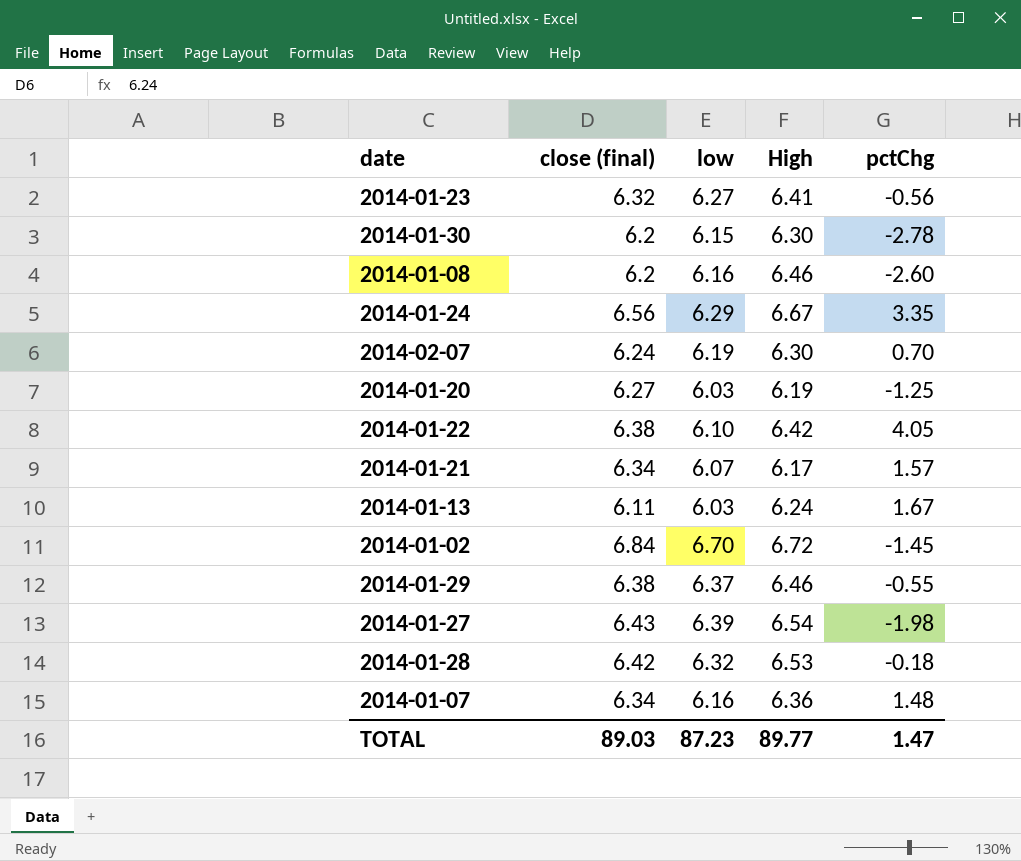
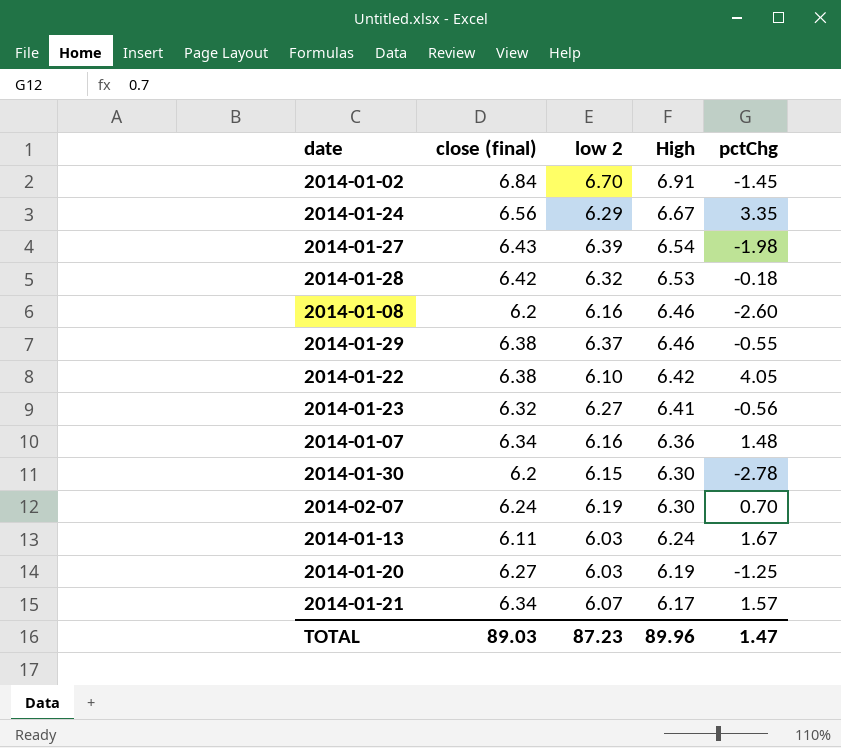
row order: none -> High descending
column name: low -> low 2
2014-01-02 | High: 6.72 -> 6.91
TOTAL | High: 89.77 -> 89.96

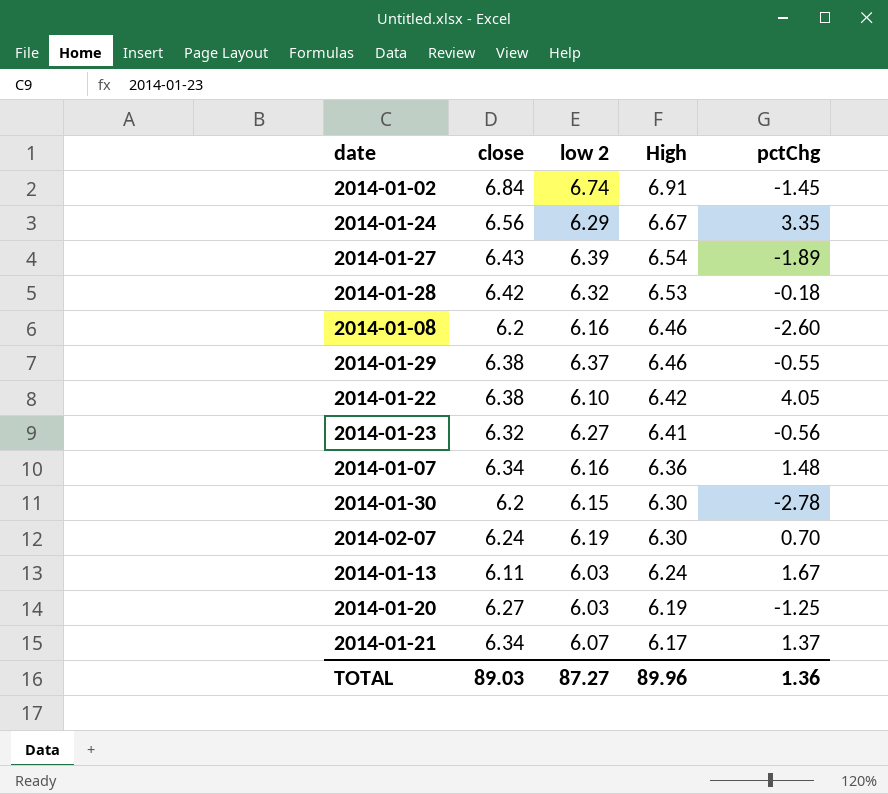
column name: close (final) -> close
2014-01-02 | low 2: 6.70 -> 6.74
2014-01-27 | pctChg: -1.98 -> -1.89
2014-01-21 | pctChg: 1.57 -> 1.37
TOTAL | low 2: 87.23 -> 87.27
TOTAL | pctChg: 1.47 -> 1.36

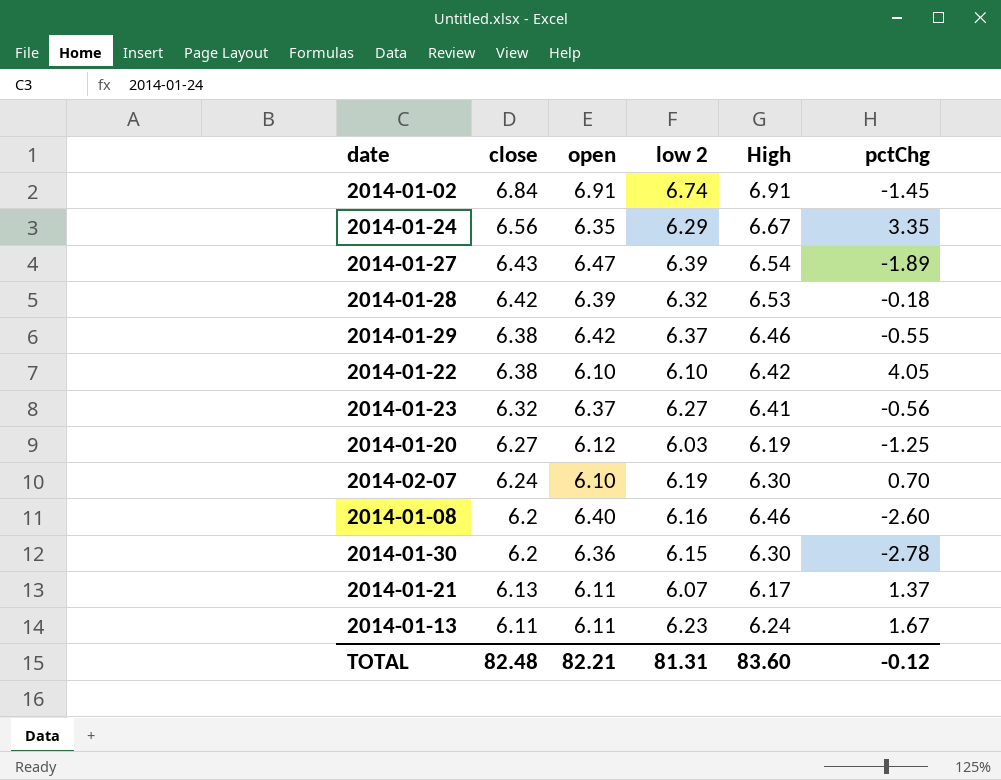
row order: High descending -> close descending
column open | position: none -> 3
row 2014-01-07: 6.34 | 6.16 | 6.36 | 1.48 -> none
2014-01-21 | close: 6.34 -> 6.13
2014-01-13 | low 2: 6.03 -> 6.23
TOTAL | close: 89.03 -> 82.48
TOTAL | low 2: 87.27 -> 81.31
TOTAL | High: 89.96 -> 83.60
TOTAL | pctChg: 1.36 -> -0.12

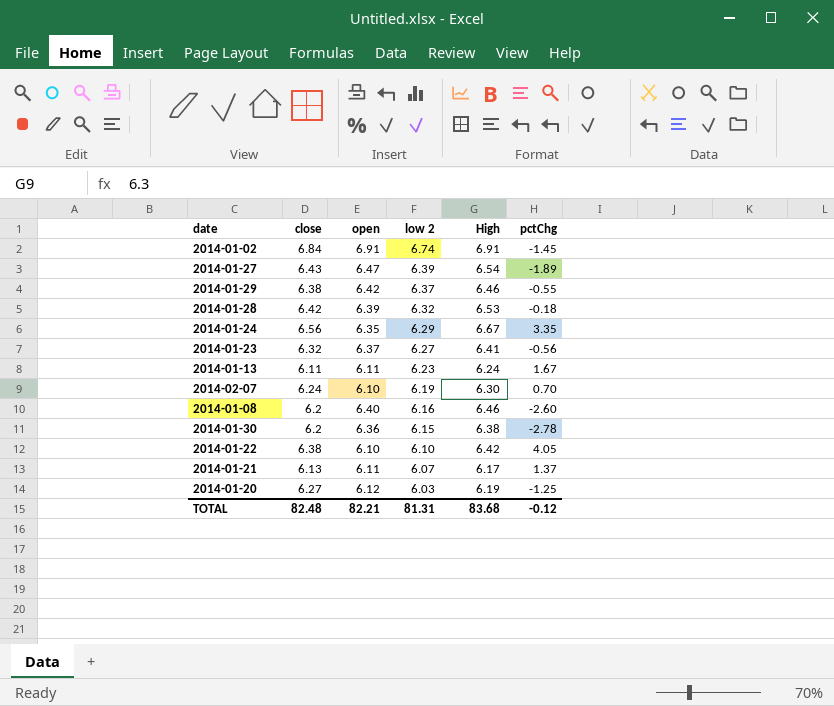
row order: close descending -> low 2 descending
2014-01-30 | High: 6.30 -> 6.38
TOTAL | High: 83.60 -> 83.68

